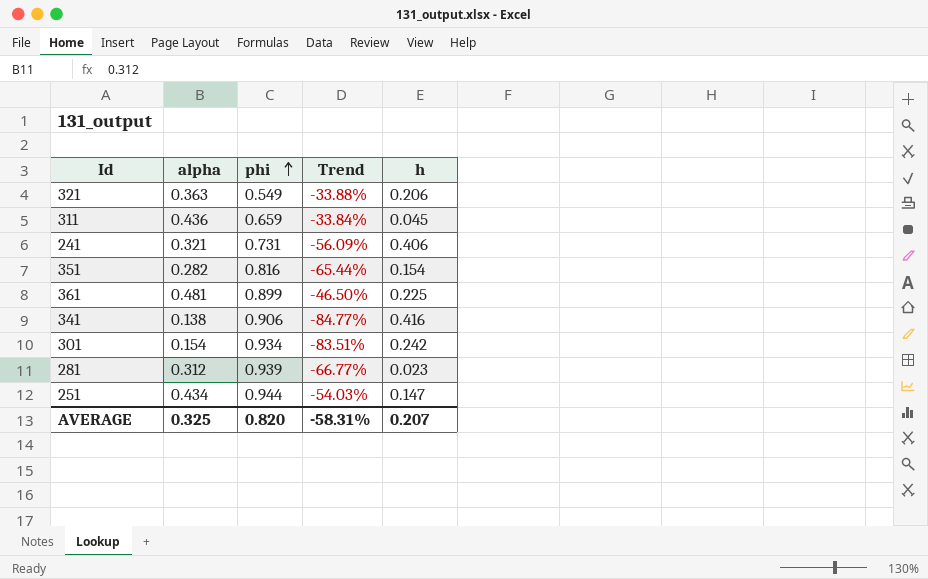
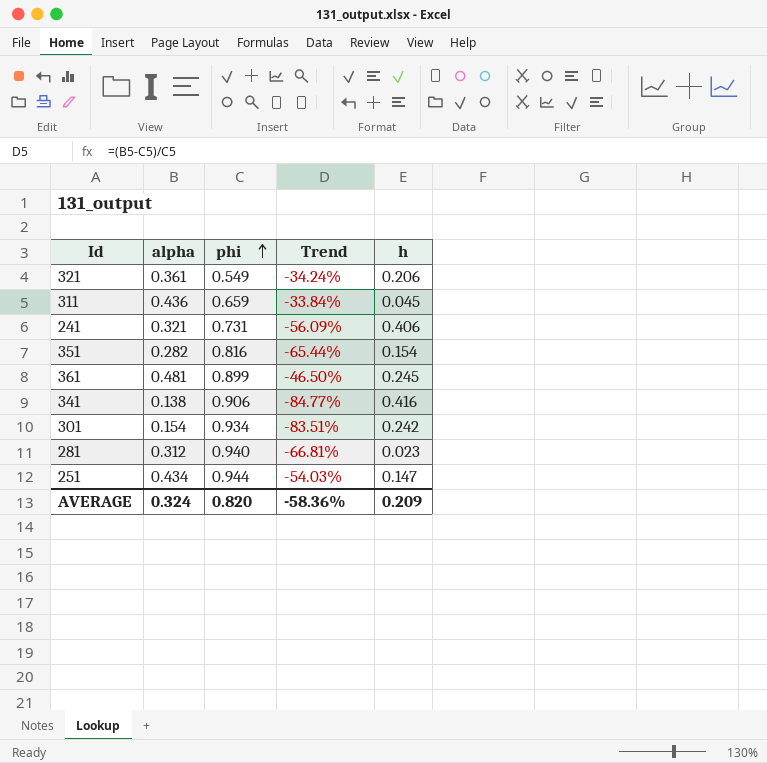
321 | alpha: 0.363 -> 0.361
321 | Trend: -33.88% -> -34.24%
361 | h: 0.225 -> 0.245
281 | phi: 0.939 -> 0.940
281 | Trend: -66.77% -> -66.81%
AVERAGE | alpha: 0.325 -> 0.324
AVERAGE | Trend: -58.31% -> -58.36%
AVERAGE | h: 0.207 -> 0.209

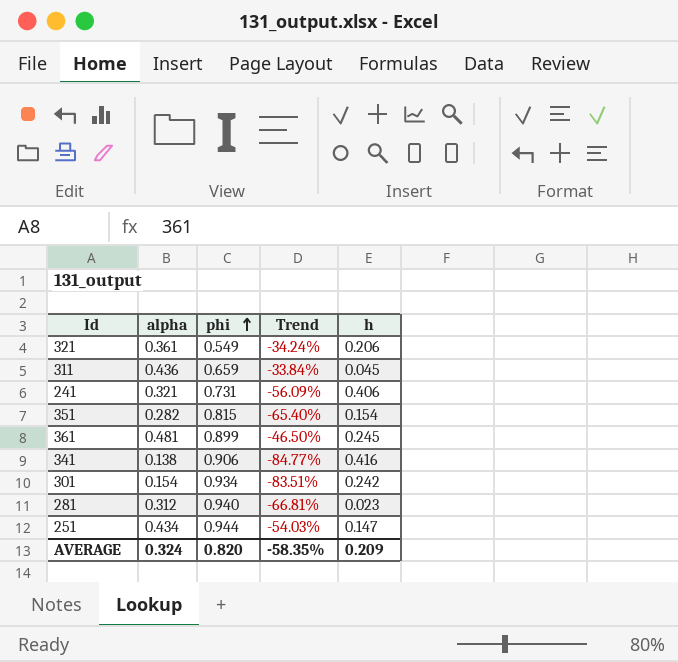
351 | phi: 0.816 -> 0.815
351 | Trend: -65.44% -> -65.40%
AVERAGE | Trend: -58.36% -> -58.35%

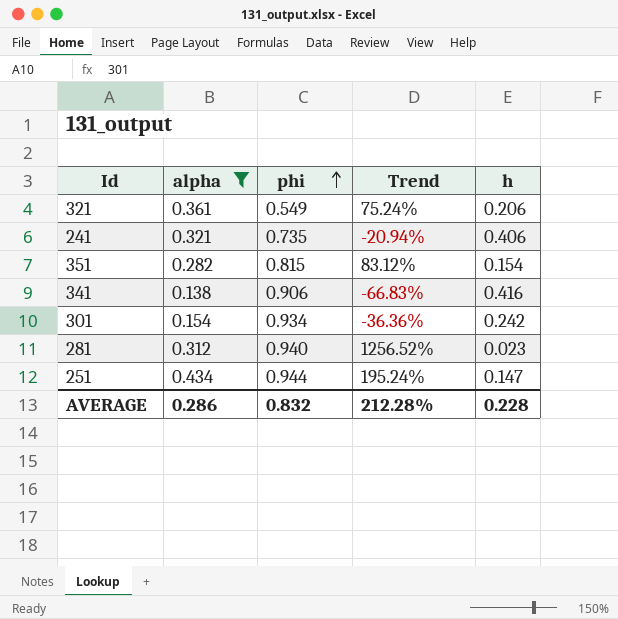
filter: none -> alpha <= 0.434
column Trend | formula: ([alpha] - [phi]) / [phi] -> ([alpha] - [h]) / [h]
241 | phi: 0.731 -> 0.735
AVERAGE | alpha: 0.324 -> 0.286
AVERAGE | phi: 0.820 -> 0.832
AVERAGE | Trend: -58.35% -> 212.28%
AVERAGE | h: 0.209 -> 0.228

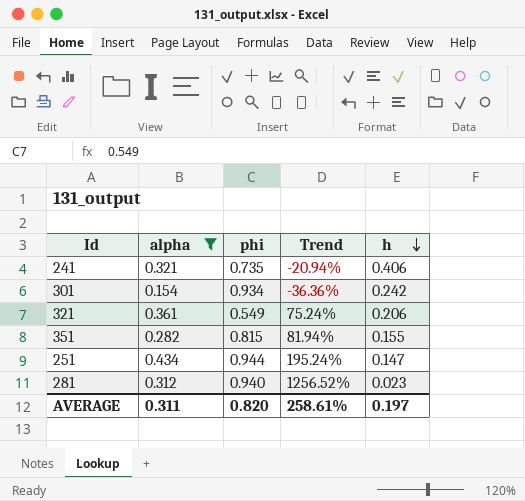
row order: phi ascending -> h descending
row 341: 0.138 | 0.906 | -66.83% | 0.416 -> none
351 | Trend: 83.12% -> 81.94%
351 | h: 0.154 -> 0.155
AVERAGE | alpha: 0.286 -> 0.311
AVERAGE | phi: 0.832 -> 0.820
AVERAGE | Trend: 212.28% -> 258.61%
AVERAGE | h: 0.228 -> 0.197

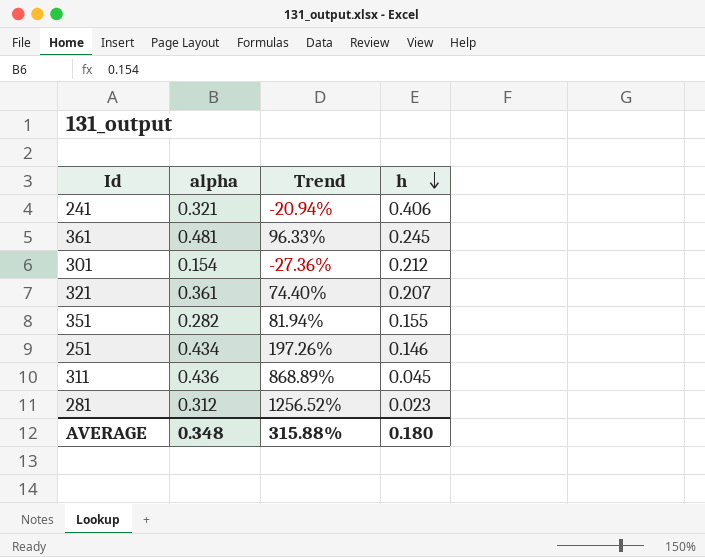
filter: alpha <= 0.434 -> none
column phi | position: 3 -> none
301 | Trend: -36.36% -> -27.36%
301 | h: 0.242 -> 0.212
321 | Trend: 75.24% -> 74.40%
321 | h: 0.206 -> 0.207
251 | Trend: 195.24% -> 197.26%
251 | h: 0.147 -> 0.146
AVERAGE | alpha: 0.311 -> 0.348
AVERAGE | Trend: 258.61% -> 315.88%
AVERAGE | h: 0.197 -> 0.180

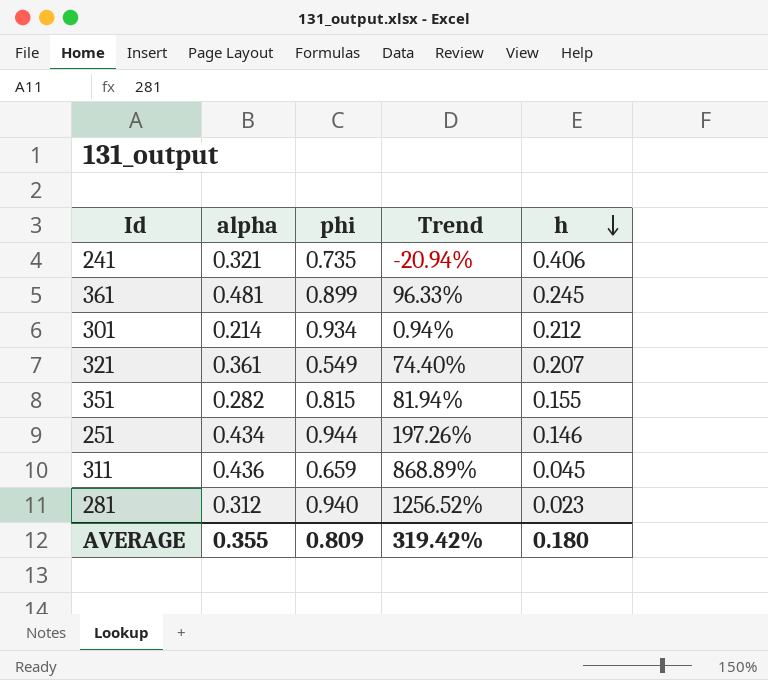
column phi | position: none -> 3
301 | alpha: 0.154 -> 0.214
301 | Trend: -27.36% -> 0.94%
AVERAGE | alpha: 0.348 -> 0.355
AVERAGE | Trend: 315.88% -> 319.42%

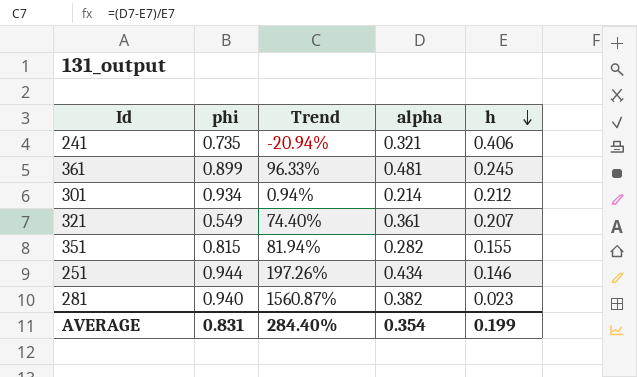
column alpha | position: 2 -> 4
row 311: 0.436 | 0.659 | 868.89% | 0.045 -> none
281 | Trend: 1256.52% -> 1560.87%
281 | alpha: 0.312 -> 0.382
AVERAGE | phi: 0.809 -> 0.831
AVERAGE | Trend: 319.42% -> 284.40%
AVERAGE | alpha: 0.355 -> 0.354
AVERAGE | h: 0.180 -> 0.199

